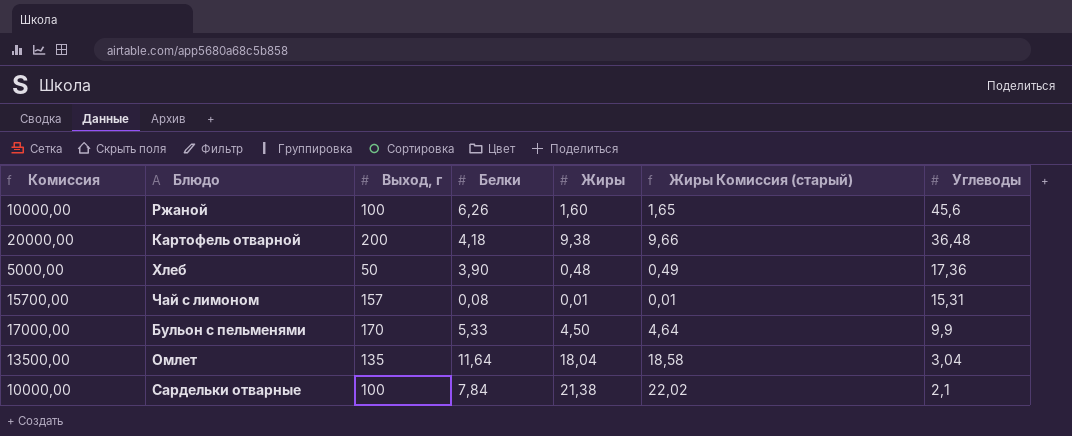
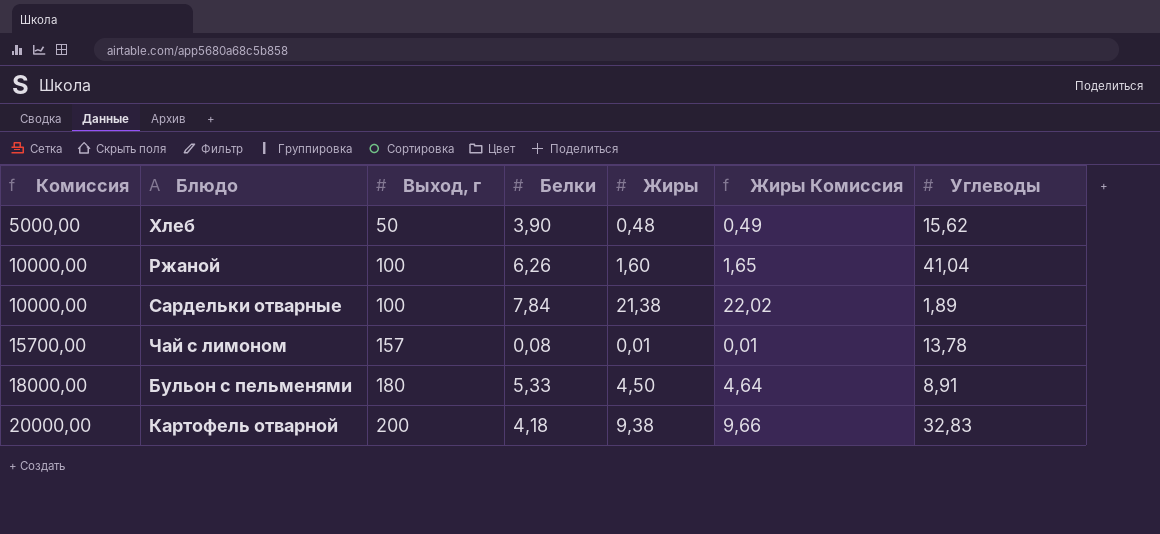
row order: Углеводы descending -> Комиссия ascending
column name: Жиры Комиссия (старый) -> Жиры Комиссия
row Омлет: 13500,00 | 135 | 11,64 | 18,04 | 18,58 | 3,04 -> none
Хлеб | Углеводы: 17,36 -> 15,62
Ржаной | Углеводы: 45,6 -> 41,04
Сардельки отварные | Углеводы: 2,1 -> 1,89
Чай с лимоном | Углеводы: 15,31 -> 13,78
Бульон с пельменями | Комиссия: 17000,00 -> 18000,00
Бульон с пельменями | Выход, г: 170 -> 180
Бульон с пельменями | Углеводы: 9,9 -> 8,91
Картофель отварной | Углеводы: 36,48 -> 32,83

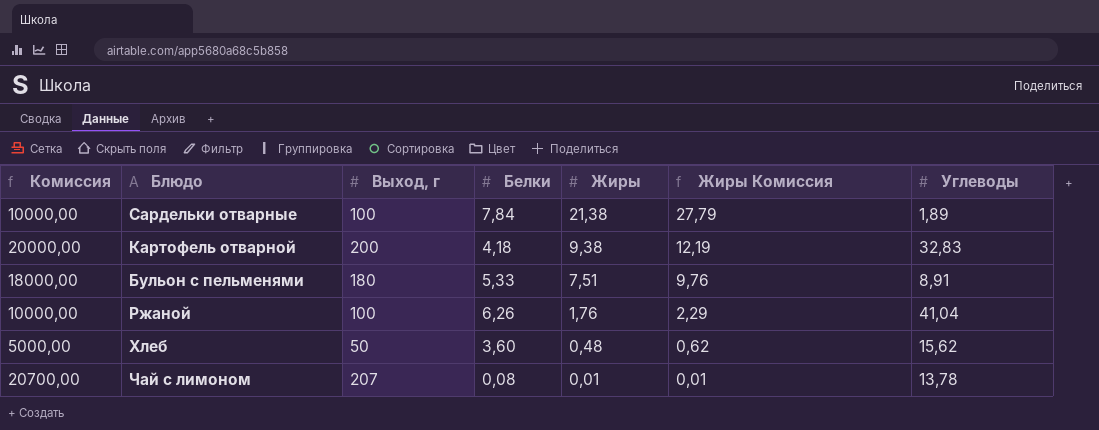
row order: Комиссия ascending -> Жиры descending
column Жиры Комиссия | formula: [Жиры] * 1,03 -> [Жиры] * 1,3
Бульон с пельменями | Жиры: 4,50 -> 7,51
Ржаной | Жиры: 1,60 -> 1,76
Хлеб | Белки: 3,90 -> 3,60
Чай с лимоном | Комиссия: 15700,00 -> 20700,00
Чай с лимоном | Выход, г: 157 -> 207

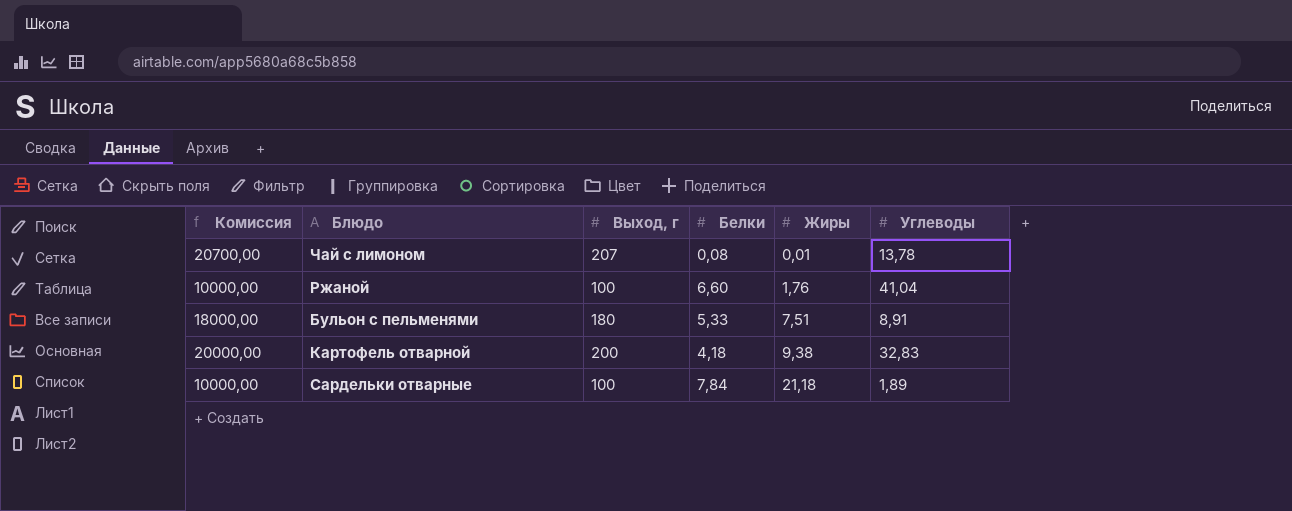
row order: Жиры descending -> Жиры ascending
column Жиры Комиссия | formula: [Жиры] * 1,3 -> none
row Хлеб: 5000,00 | 50 | 3,60 | 0,48 | 0,62 | 15,62 -> none
Ржаной | Белки: 6,26 -> 6,60
Сардельки отварные | Жиры: 21,38 -> 21,18

